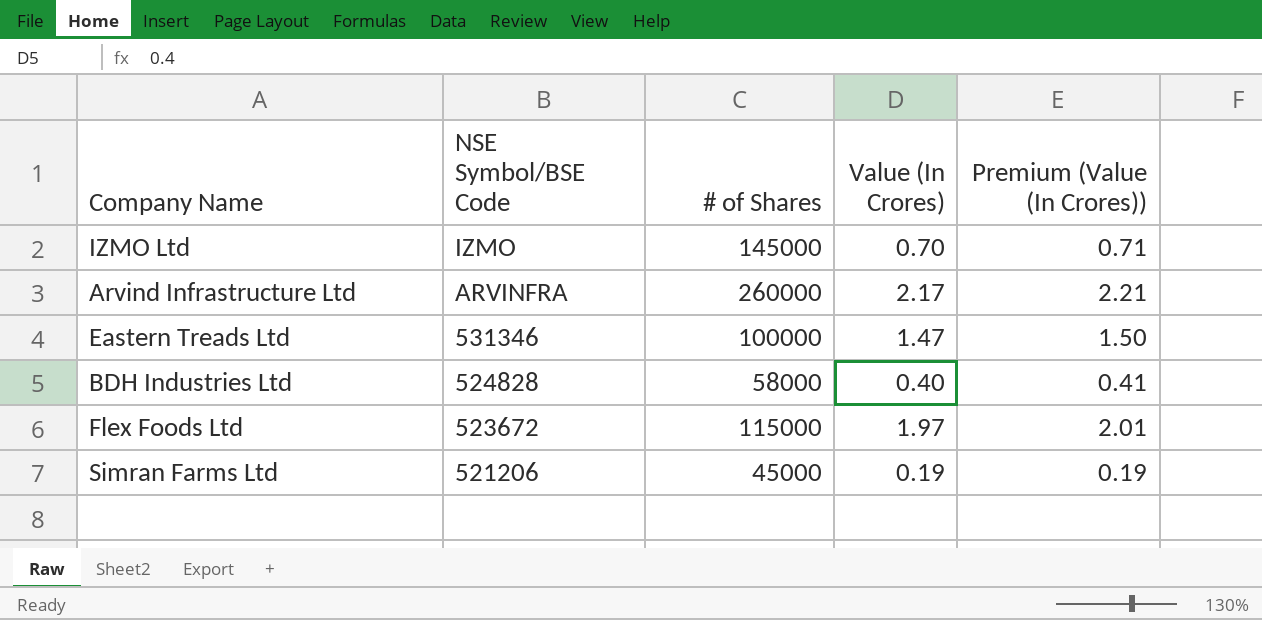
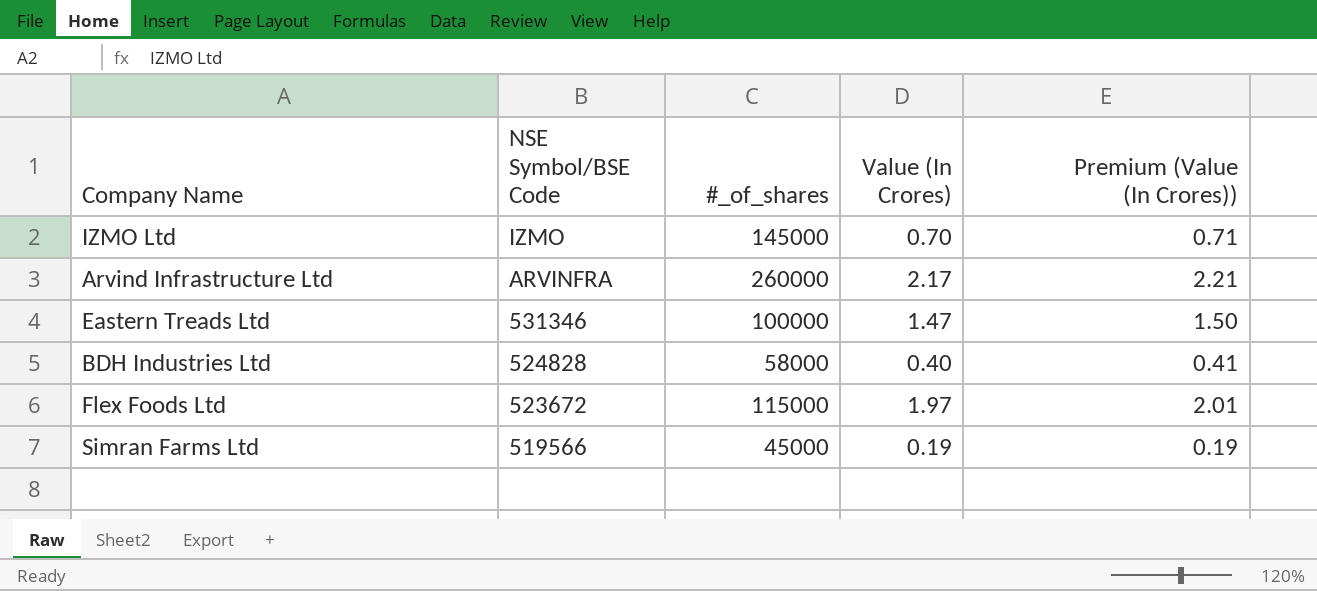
column name: # of Shares -> #_of_shares
Simran Farms Ltd | NSE Symbol/BSE Code: 521206 -> 519566

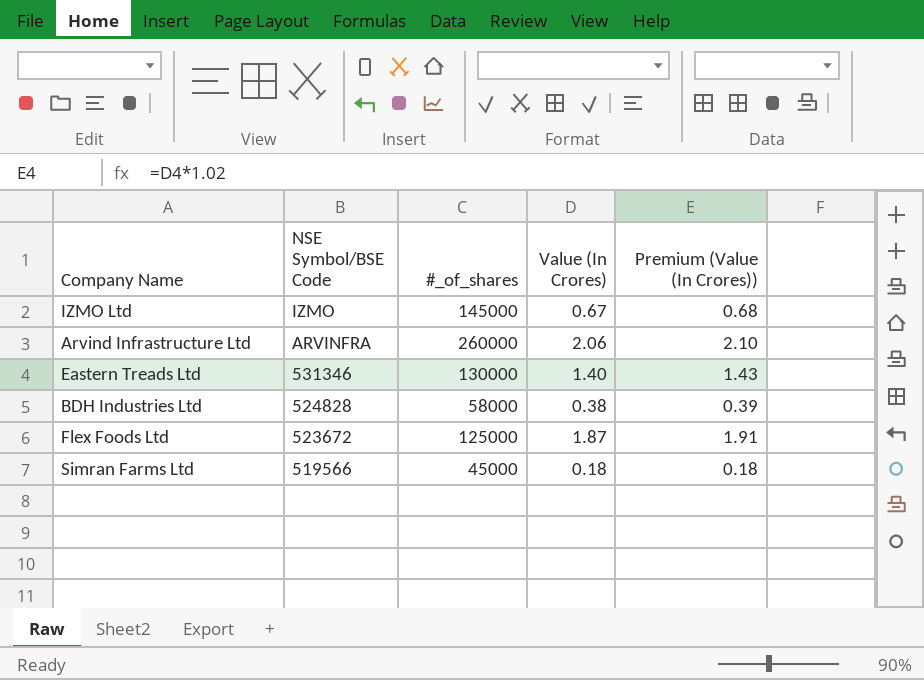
IZMO Ltd | Value (In Crores): 0.70 -> 0.67
IZMO Ltd | Premium (Value (In Crores)): 0.71 -> 0.68
Arvind Infrastructure Ltd | Value (In Crores): 2.17 -> 2.06
Arvind Infrastructure Ltd | Premium (Value (In Crores)): 2.21 -> 2.10
Eastern Treads Ltd | #_of_shares: 100000 -> 130000
Eastern Treads Ltd | Value (In Crores): 1.47 -> 1.40
Eastern Treads Ltd | Premium (Value (In Crores)): 1.50 -> 1.43
BDH Industries Ltd | Value (In Crores): 0.40 -> 0.38
BDH Industries Ltd | Premium (Value (In Crores)): 0.41 -> 0.39
Flex Foods Ltd | #_of_shares: 115000 -> 125000
Flex Foods Ltd | Value (In Crores): 1.97 -> 1.87
Flex Foods Ltd | Premium (Value (In Crores)): 2.01 -> 1.91
Simran Farms Ltd | Value (In Crores): 0.19 -> 0.18
Simran Farms Ltd | Premium (Value (In Crores)): 0.19 -> 0.18

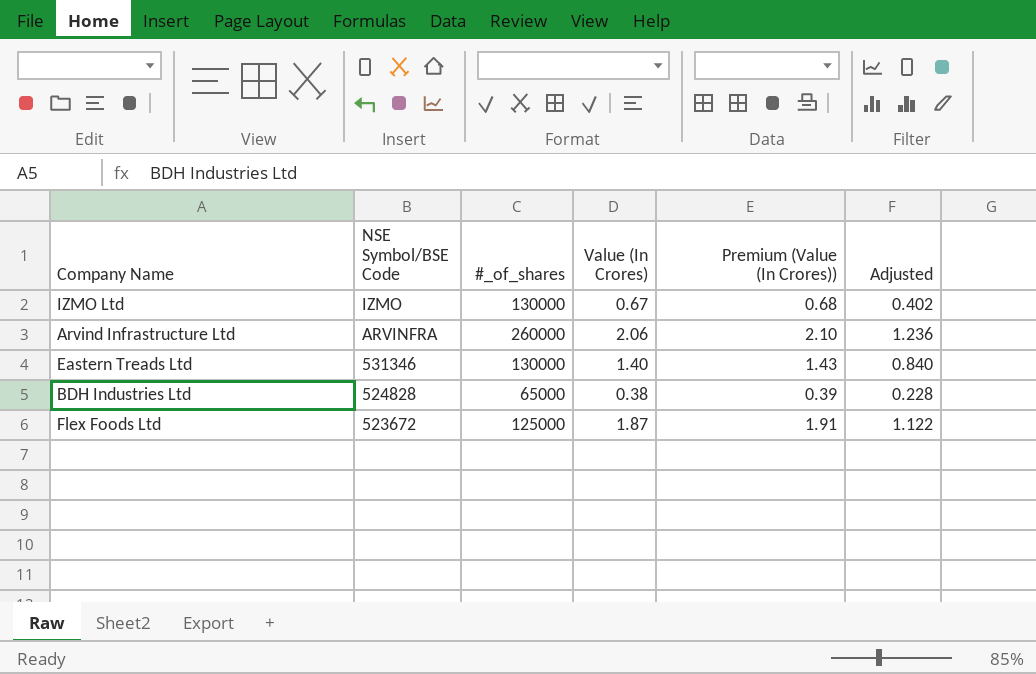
column Adjusted | formula: none -> [Value (In Crores)] * 0.6
row Simran Farms Ltd: 519566 | 45000 | 0.18 | 0.18 -> none
IZMO Ltd | #_of_shares: 145000 -> 130000
BDH Industries Ltd | #_of_shares: 58000 -> 65000

